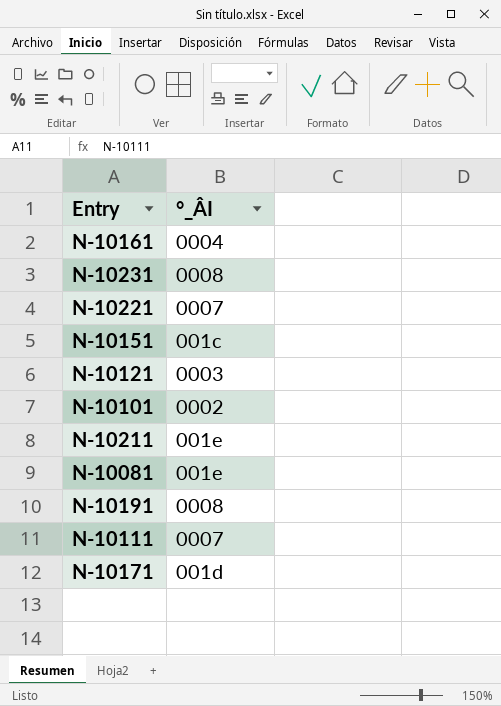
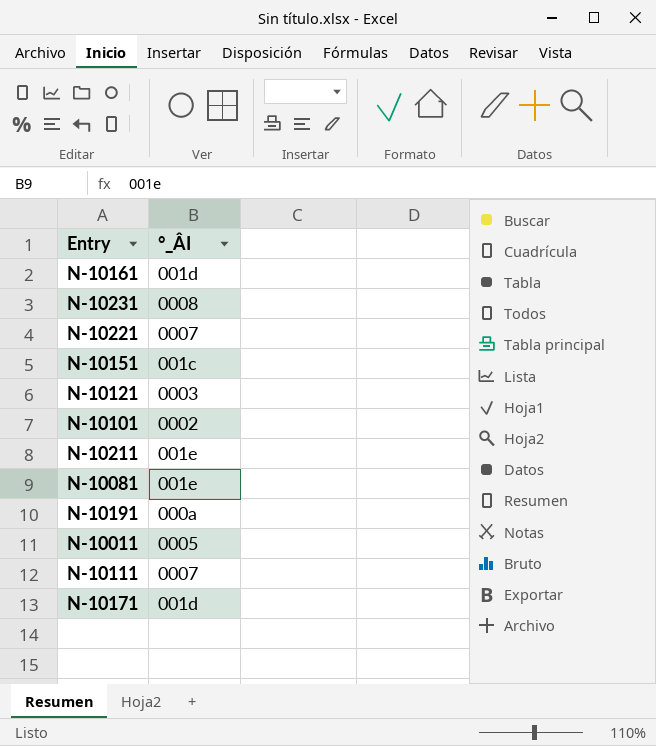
N-10161 | °_ÂI: 0004 -> 001d
N-10191 | °_ÂI: 0008 -> 000a
row N-10011: none -> 0005

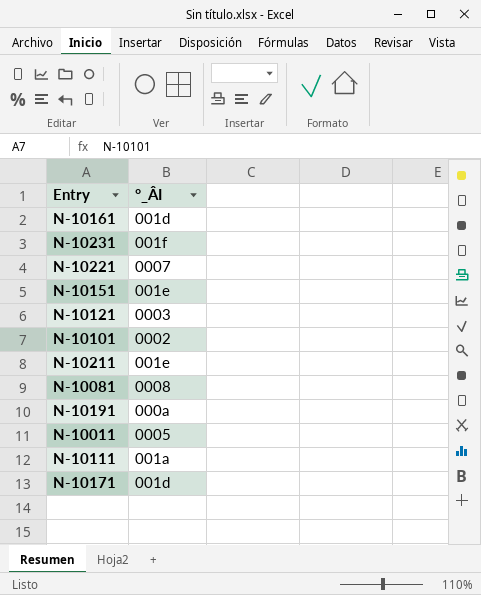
N-10231 | °_ÂI: 0008 -> 001f
N-10151 | °_ÂI: 001c -> 001e
N-10081 | °_ÂI: 001e -> 0008
N-10111 | °_ÂI: 0007 -> 001a

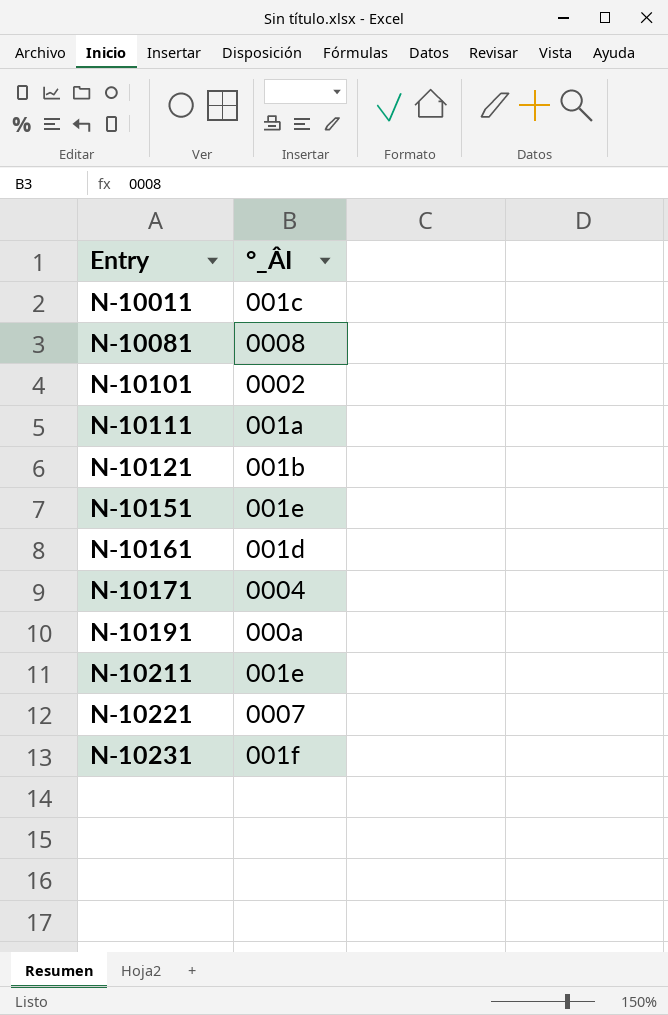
row order: none -> Entry ascending
N-10011 | °_ÂI: 0005 -> 001c
N-10121 | °_ÂI: 0003 -> 001b
N-10171 | °_ÂI: 001d -> 0004

